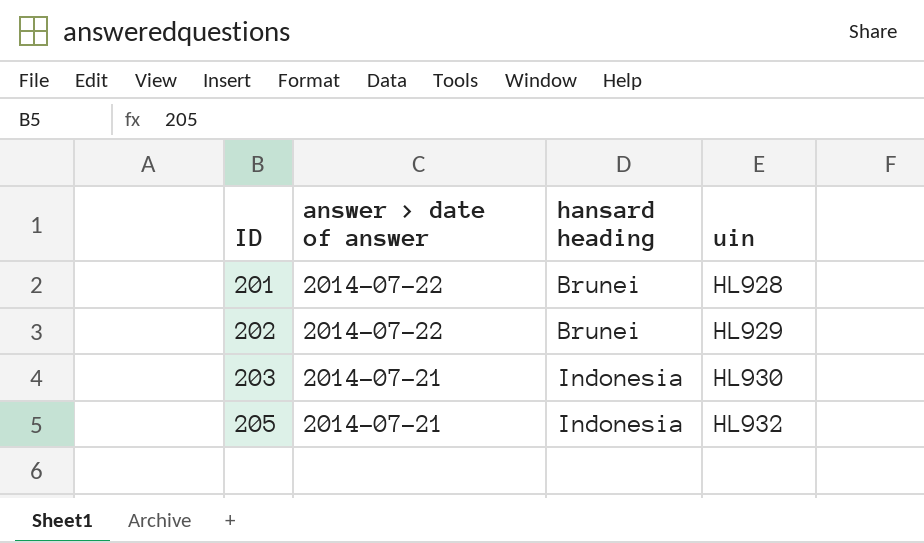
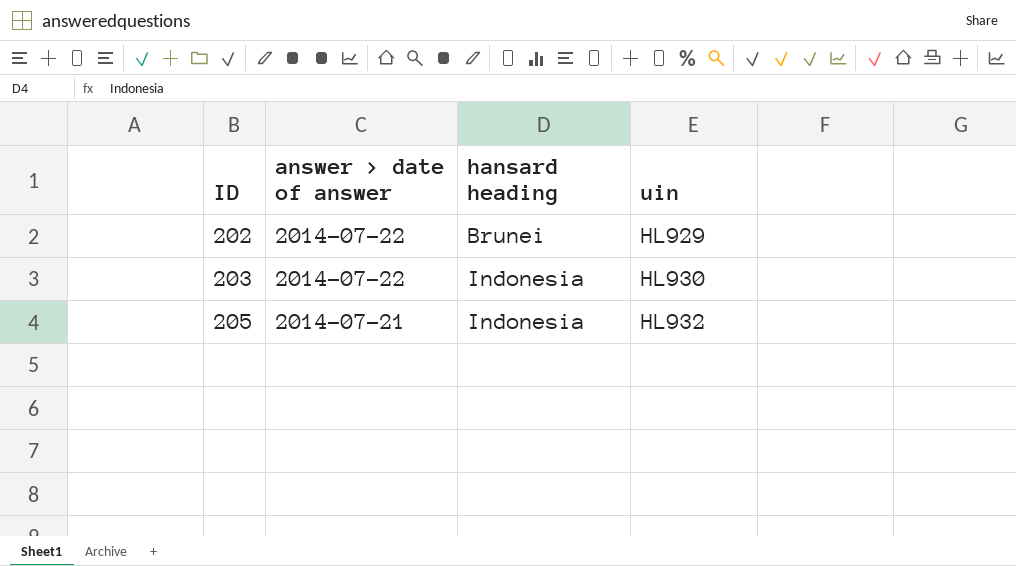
row 201: 2014-07-22 | Brunei | HL928 -> none
203 | answer > date of answer: 2014-07-21 -> 2014-07-22

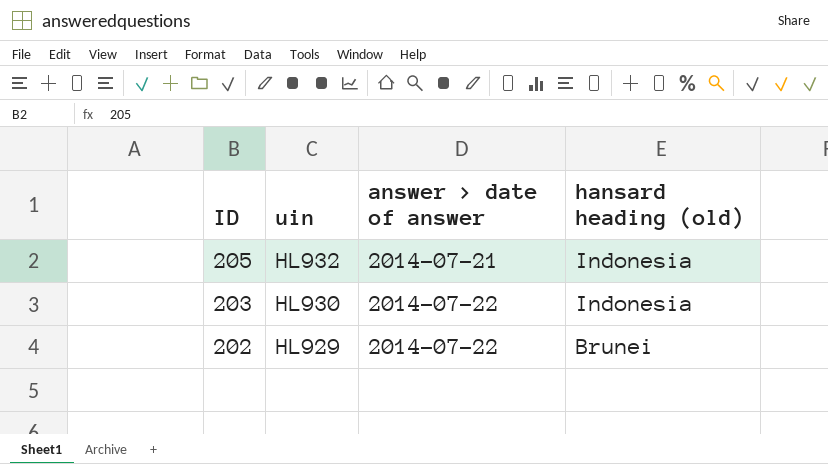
row order: ID ascending -> ID descending
column uin | position: 4 -> 2
column name: hansard heading -> hansard heading (old)

